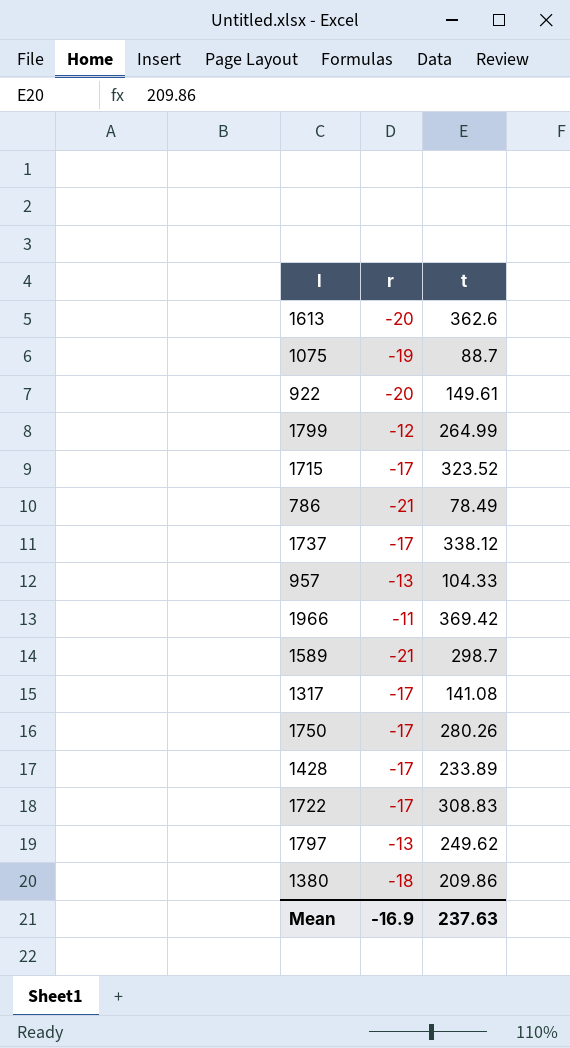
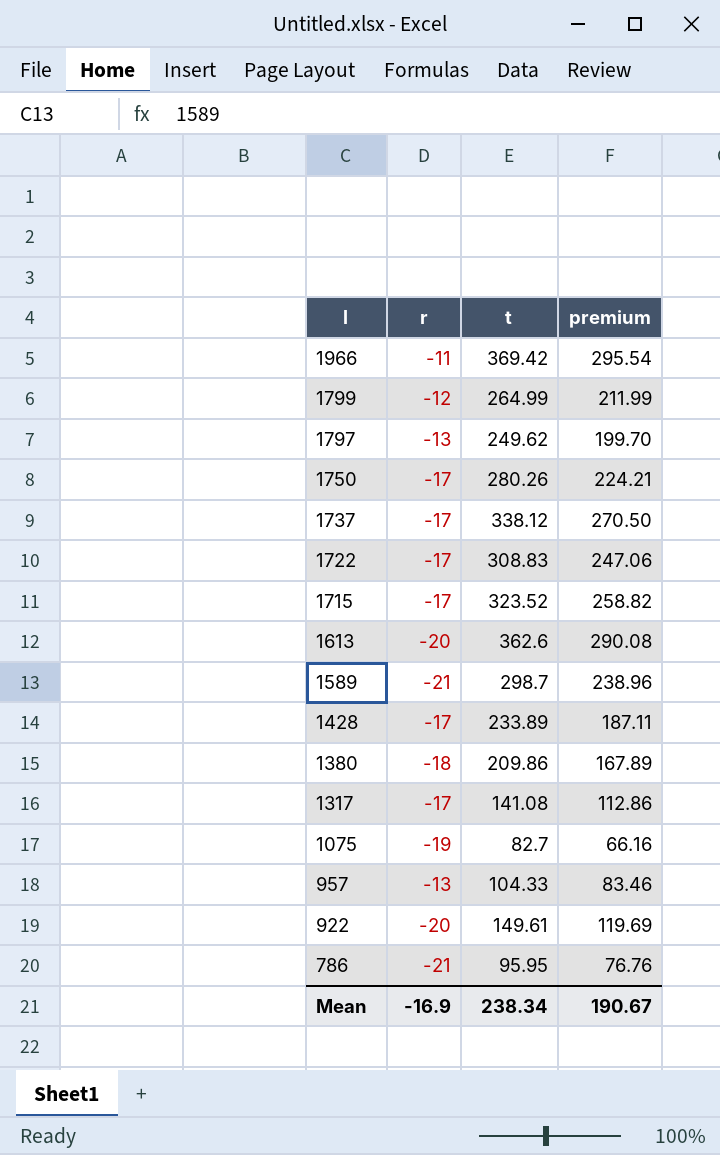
row order: none -> l descending
column premium | formula: none -> [t] * 0.8
1075 | t: 88.7 -> 82.7
786 | t: 78.49 -> 95.95
Mean | t: 237.63 -> 238.34

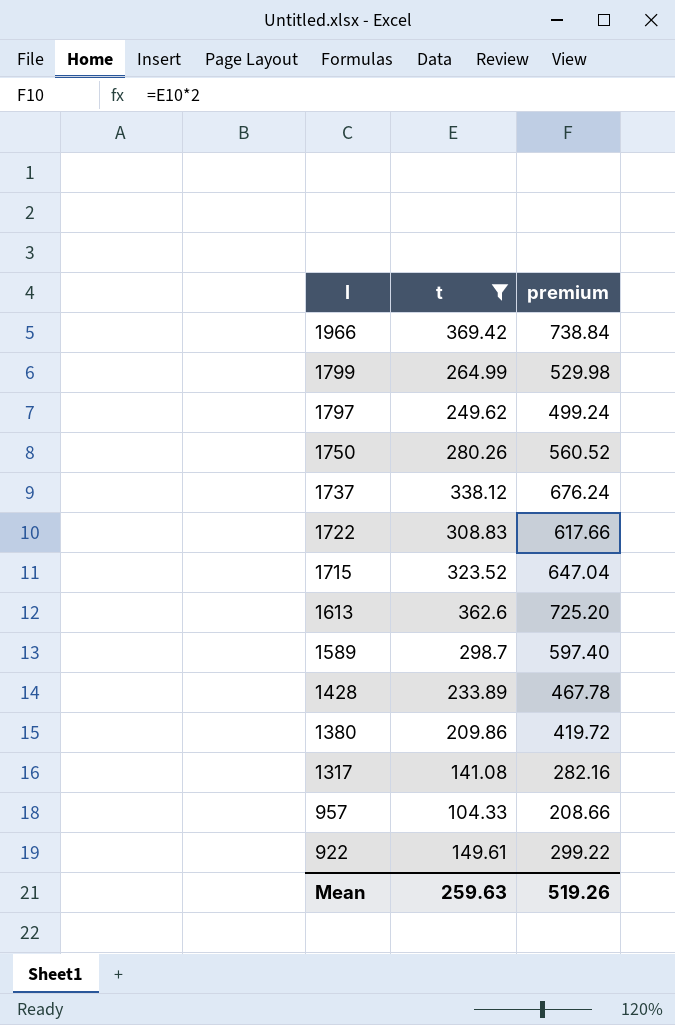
filter: none -> t >= 104.33
column r | position: 2 -> none
column premium | formula: [t] * 0.8 -> [t] * 2
Mean | t: 238.34 -> 259.63
Mean | premium: 190.67 -> 519.26

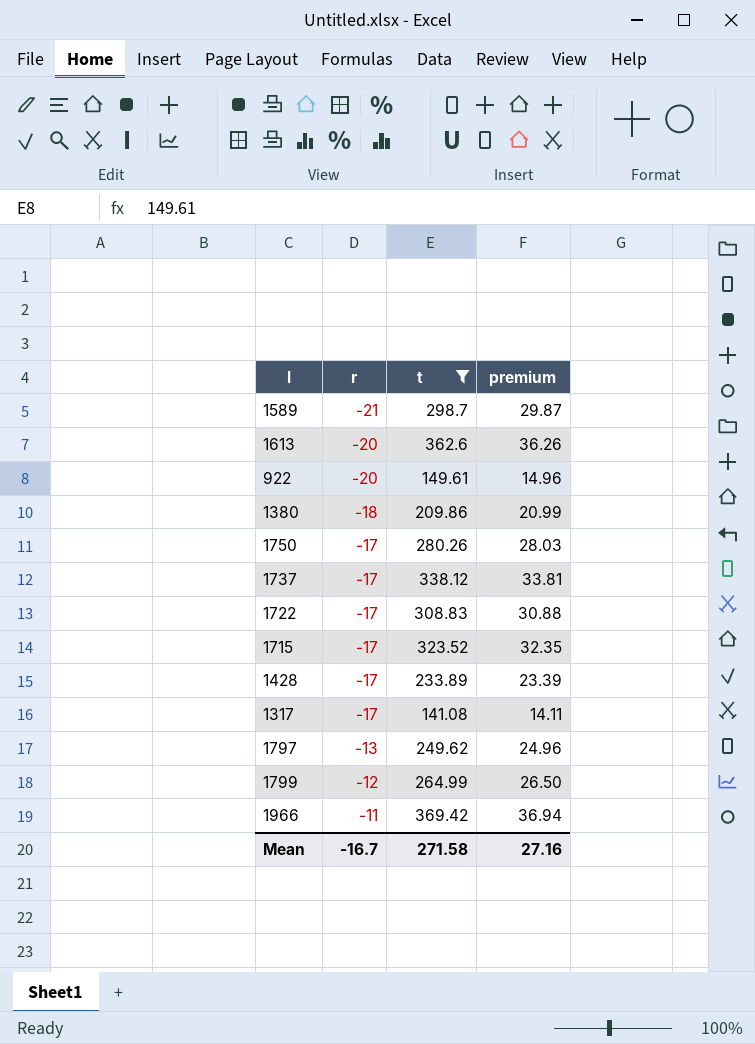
row order: l descending -> r ascending
column r | position: none -> 2
column premium | formula: [t] * 2 -> [t] * 0.1
row 957: 104.33 | 208.66 -> none
Mean | t: 259.63 -> 271.58
Mean | premium: 519.26 -> 27.16

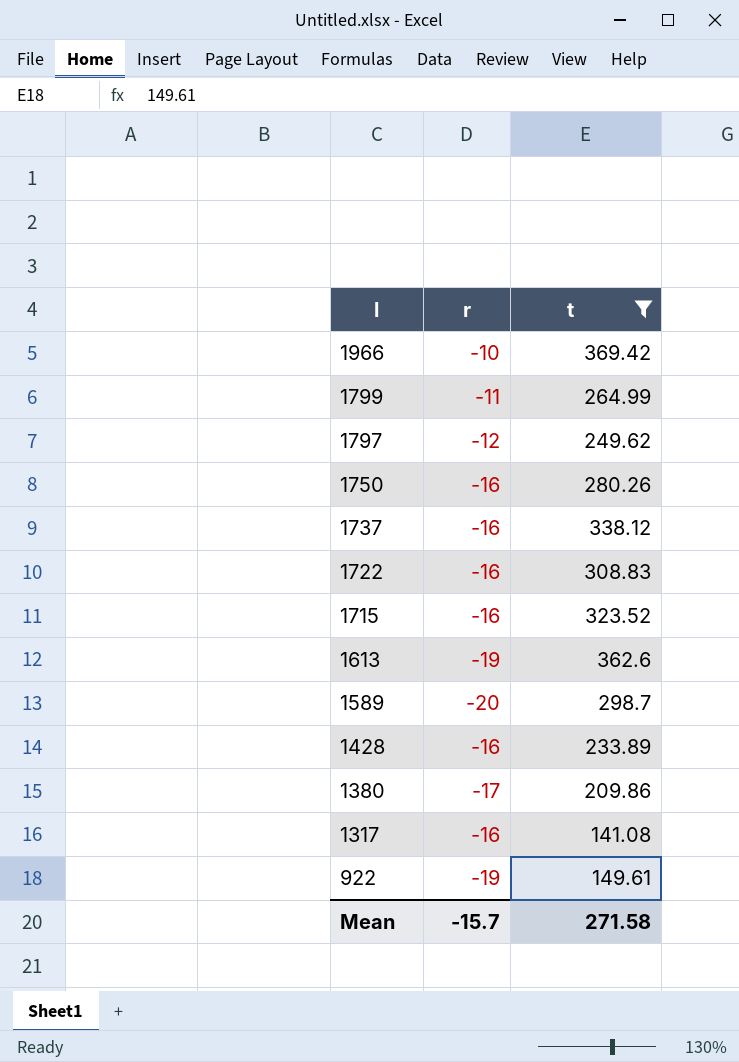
row order: r ascending -> l descending
column premium | formula: [t] * 0.1 -> none
1966 | r: -11 -> -10
1799 | r: -12 -> -11
1797 | r: -13 -> -12
1750 | r: -17 -> -16
1737 | r: -17 -> -16
1722 | r: -17 -> -16
1715 | r: -17 -> -16
1613 | r: -20 -> -19
1589 | r: -21 -> -20
1428 | r: -17 -> -16
1380 | r: -18 -> -17
1317 | r: -17 -> -16
922 | r: -20 -> -19
Mean | r: -16.7 -> -15.7

